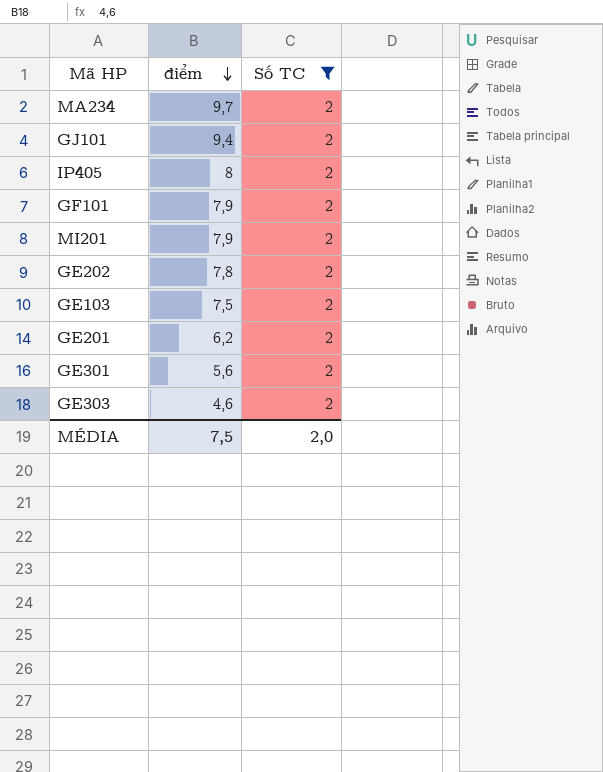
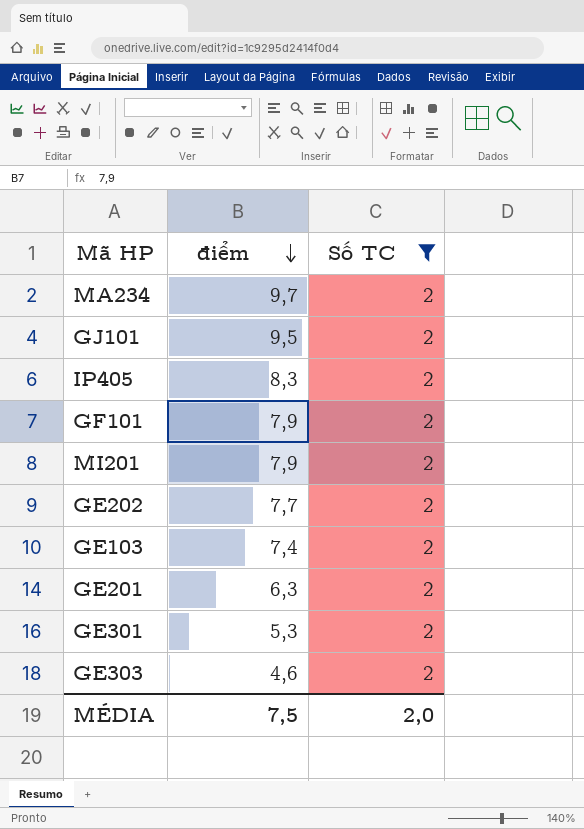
GJ101 | điểm: 9,4 -> 9,5
IP405 | điểm: 8 -> 8,3
GE202 | điểm: 7,8 -> 7,7
GE103 | điểm: 7,5 -> 7,4
GE201 | điểm: 6,2 -> 6,3
GE301 | điểm: 5,6 -> 5,3

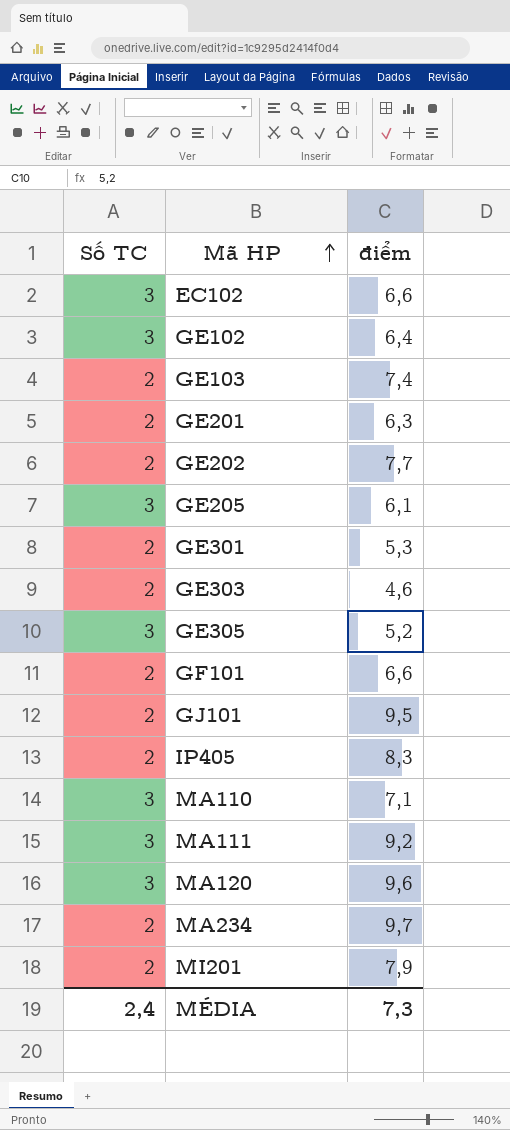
filter: Số TC = 2 -> none
row order: điểm descending -> Mã HP ascending
column Số TC | position: 3 -> 1
GF101 | điểm: 7,9 -> 6,6
MÉDIA | Số TC: 2,0 -> 2,4
MÉDIA | điểm: 7,5 -> 7,3

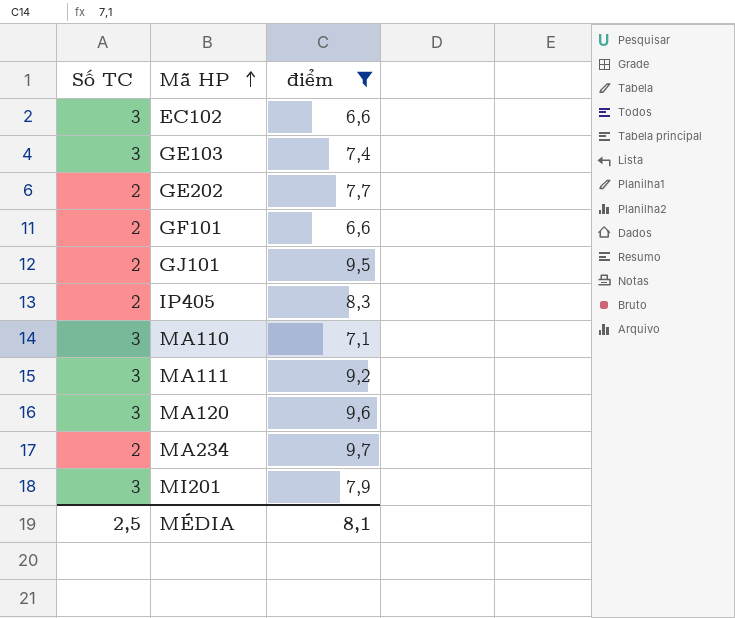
filter: none -> điểm >= 6,6
GE103 | Số TC: 2 -> 3
MI201 | Số TC: 2 -> 3
MÉDIA | Số TC: 2,4 -> 2,5
MÉDIA | điểm: 7,3 -> 8,1

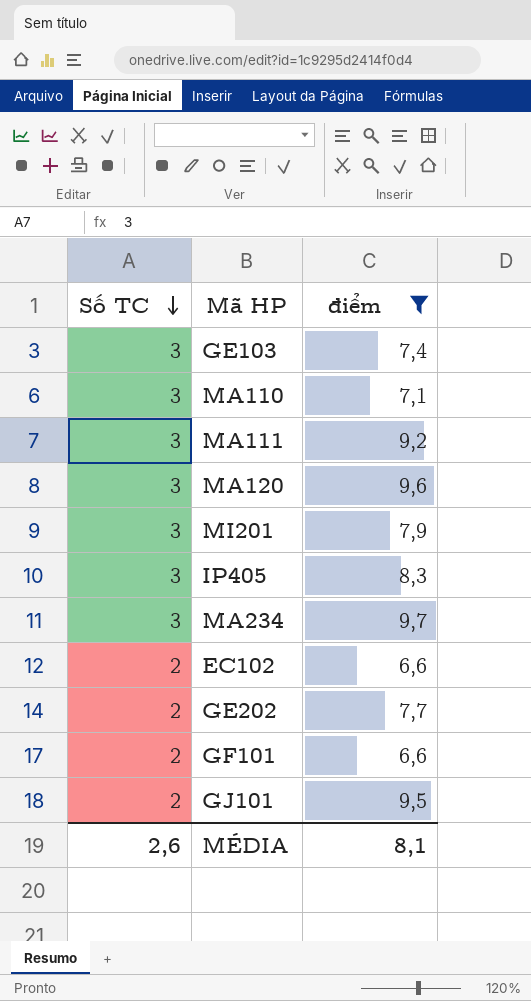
row order: Mã HP ascending -> Số TC descending
IP405 | Số TC: 2 -> 3
MA234 | Số TC: 2 -> 3
EC102 | Số TC: 3 -> 2
MÉDIA | Số TC: 2,5 -> 2,6

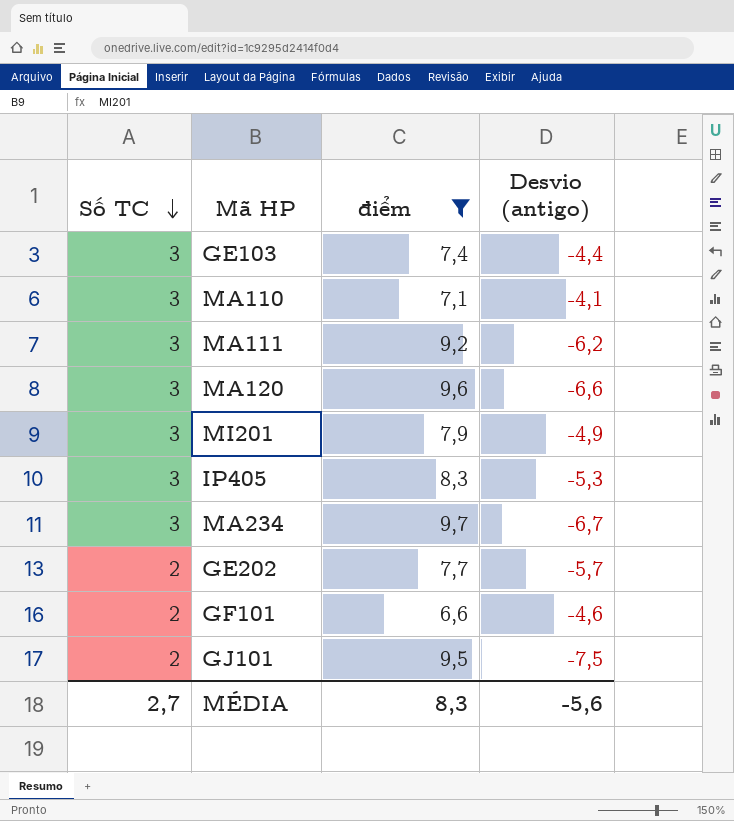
column Desvio (antigo) | formula: none -> [Số TC] - [điểm]
row EC102: 2 | 6,6 -> none
MÉDIA | Số TC: 2,6 -> 2,7
MÉDIA | điểm: 8,1 -> 8,3

